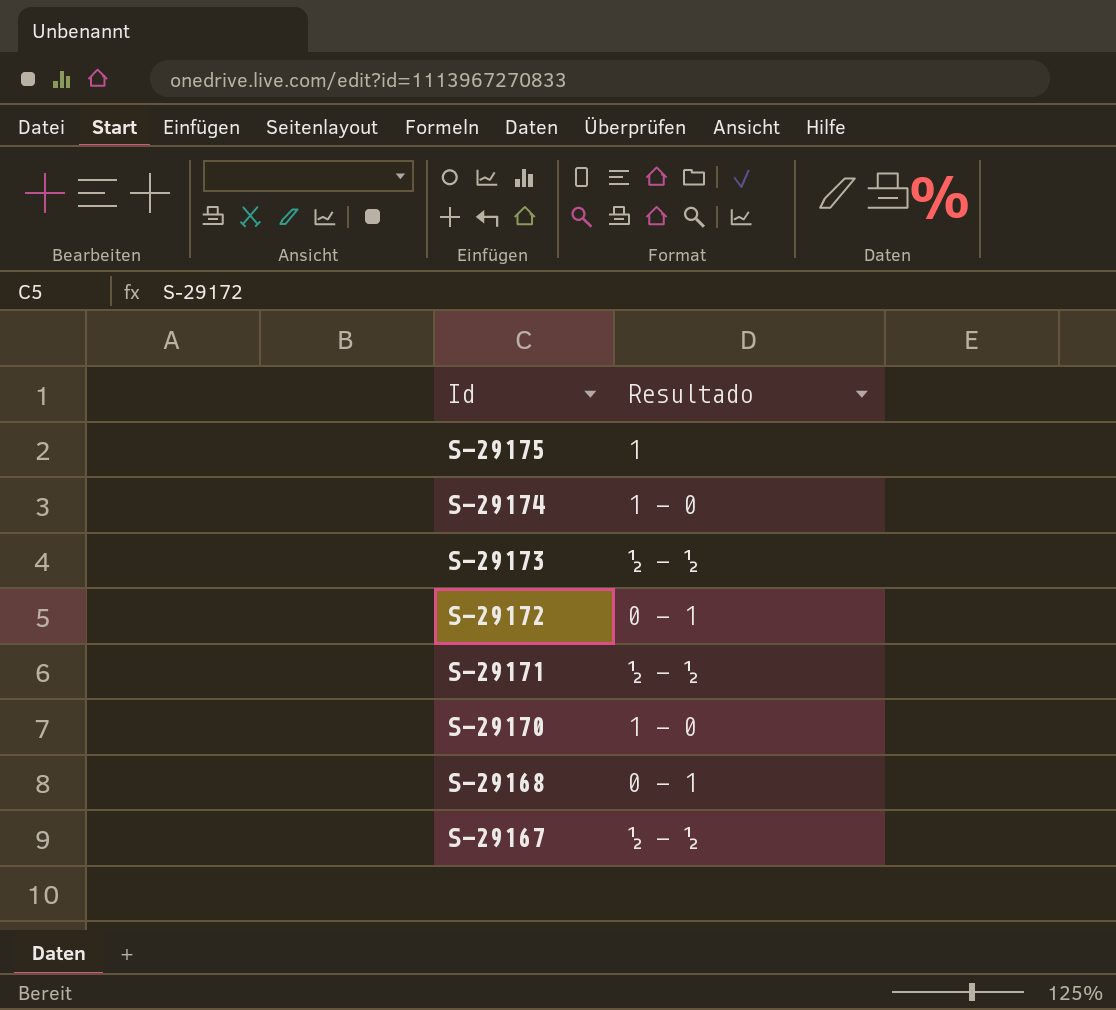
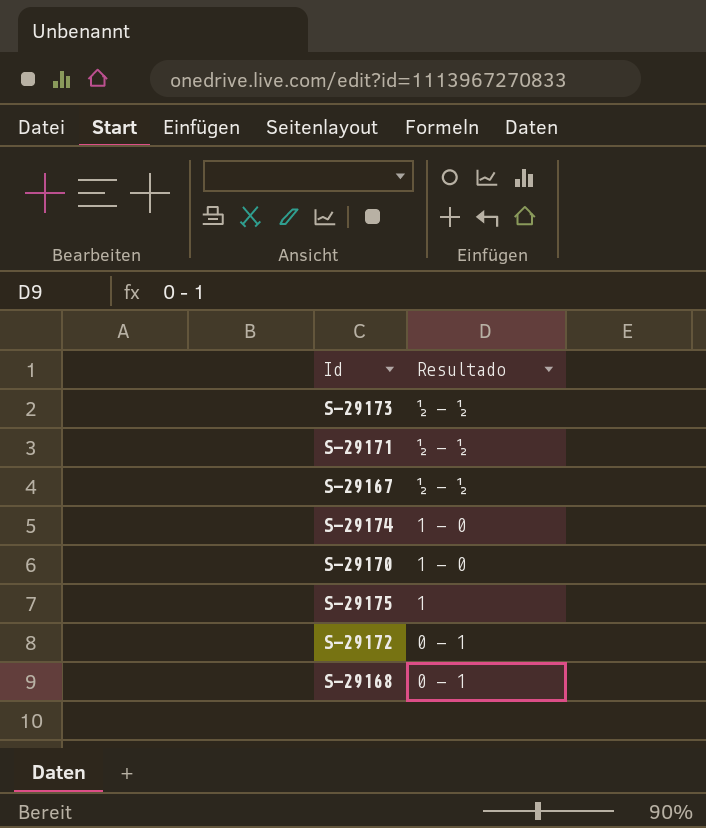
row order: Id descending -> Resultado descending

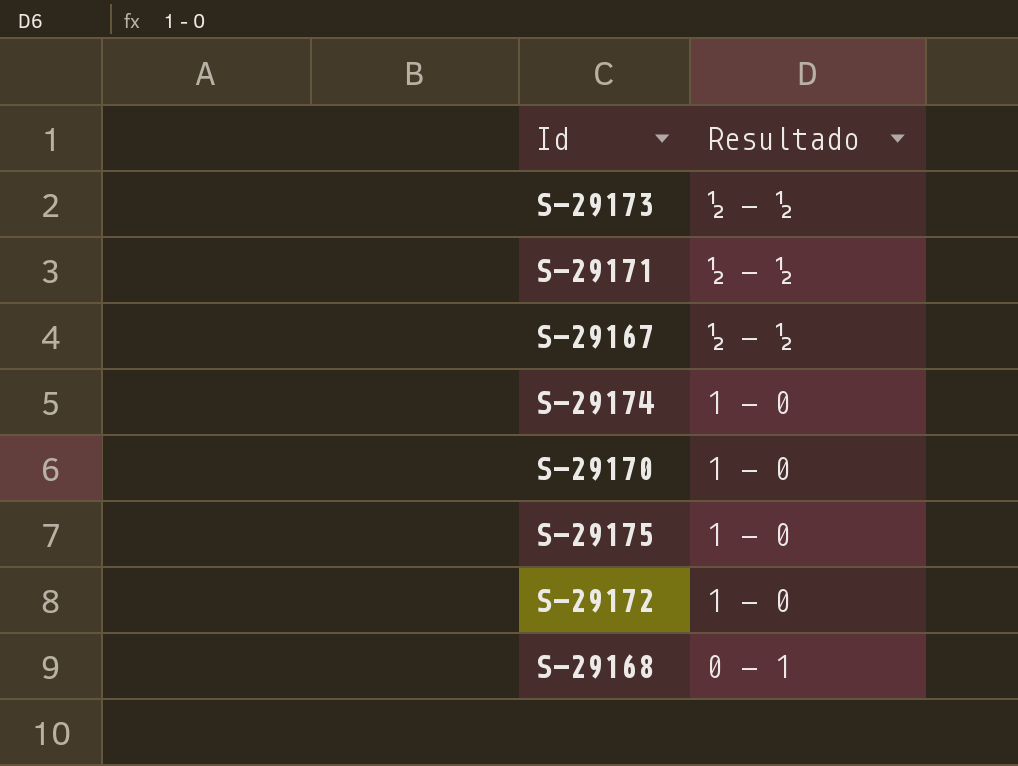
S-29175 | Resultado: 1 -> 1 - 0
S-29172 | Resultado: 0 - 1 -> 1 - 0

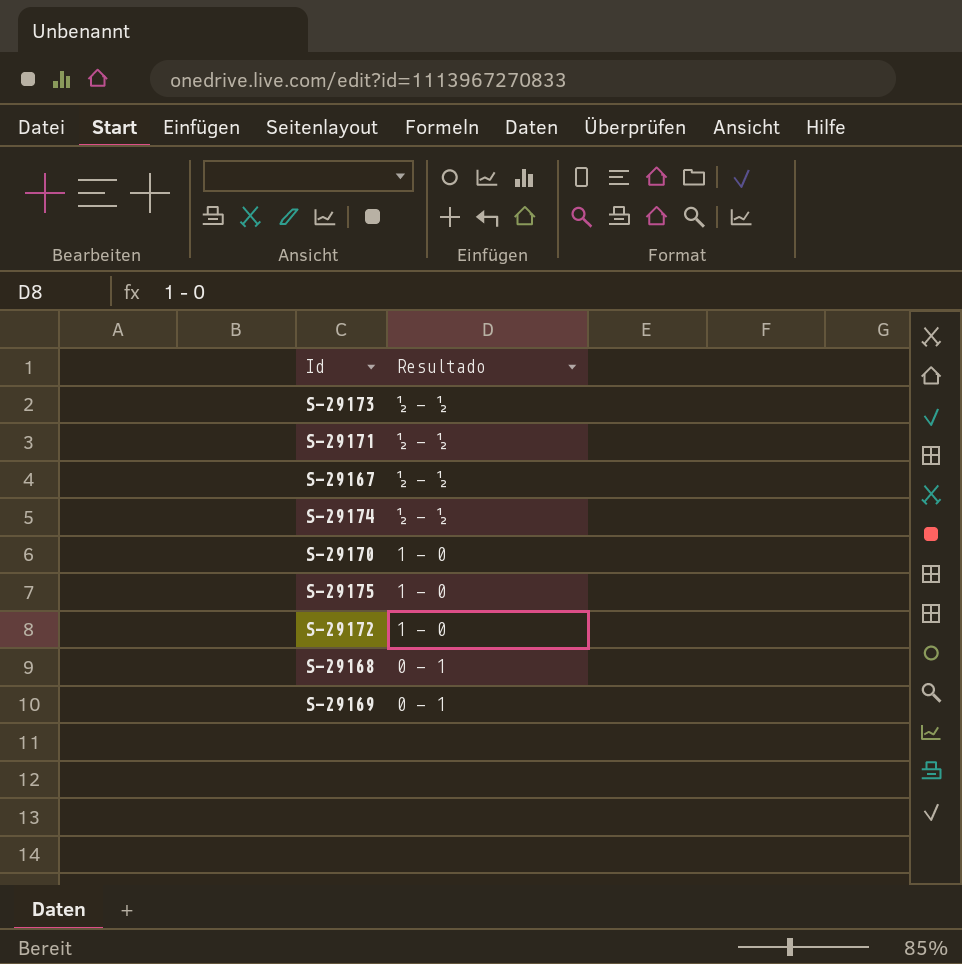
S-29174 | Resultado: 1 - 0 -> ½ - ½
row S-29169: none -> 0 - 1

